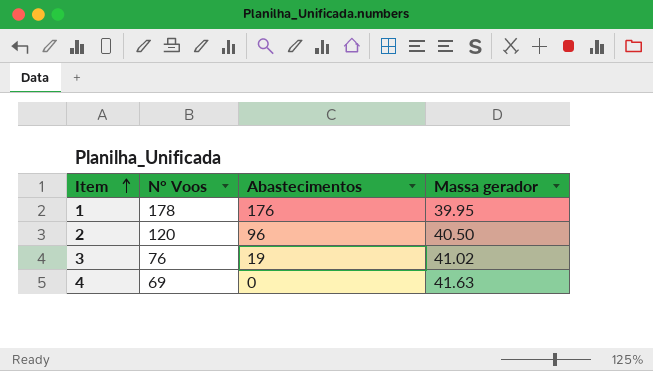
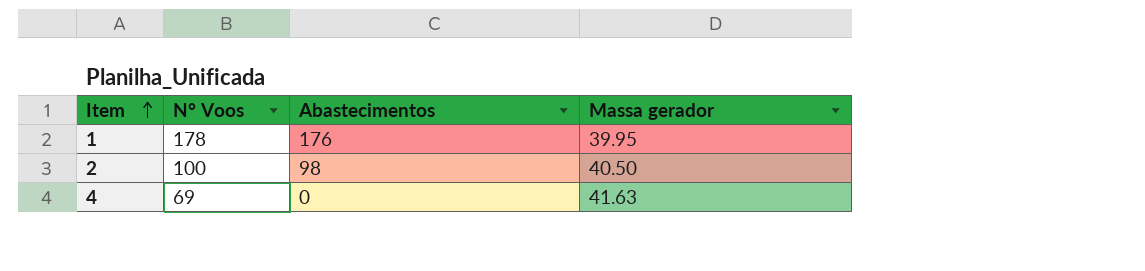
row 3: 76 | 19 | 41.02 -> none
2 | N° Voos: 120 -> 100
2 | Abastecimentos: 96 -> 98

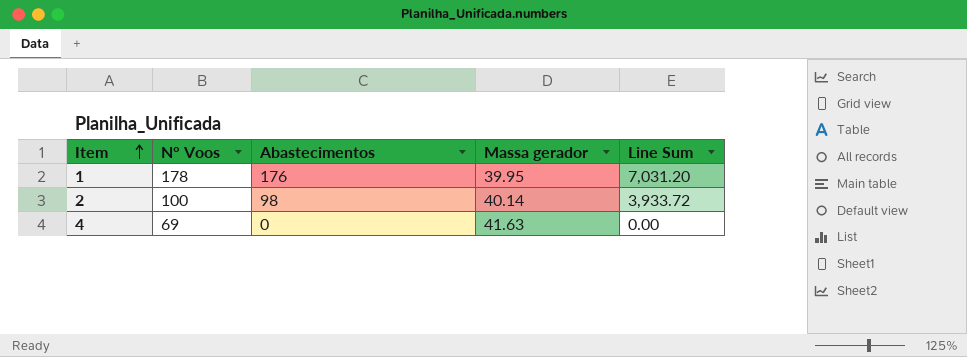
column Line Sum | formula: none -> [Abastecimentos] * [Massa gerador]
2 | Massa gerador: 40.50 -> 40.14

